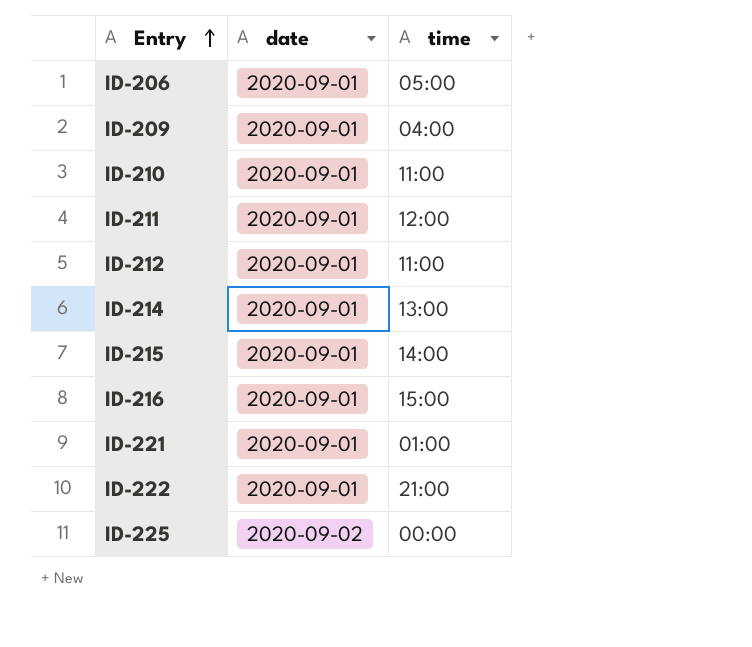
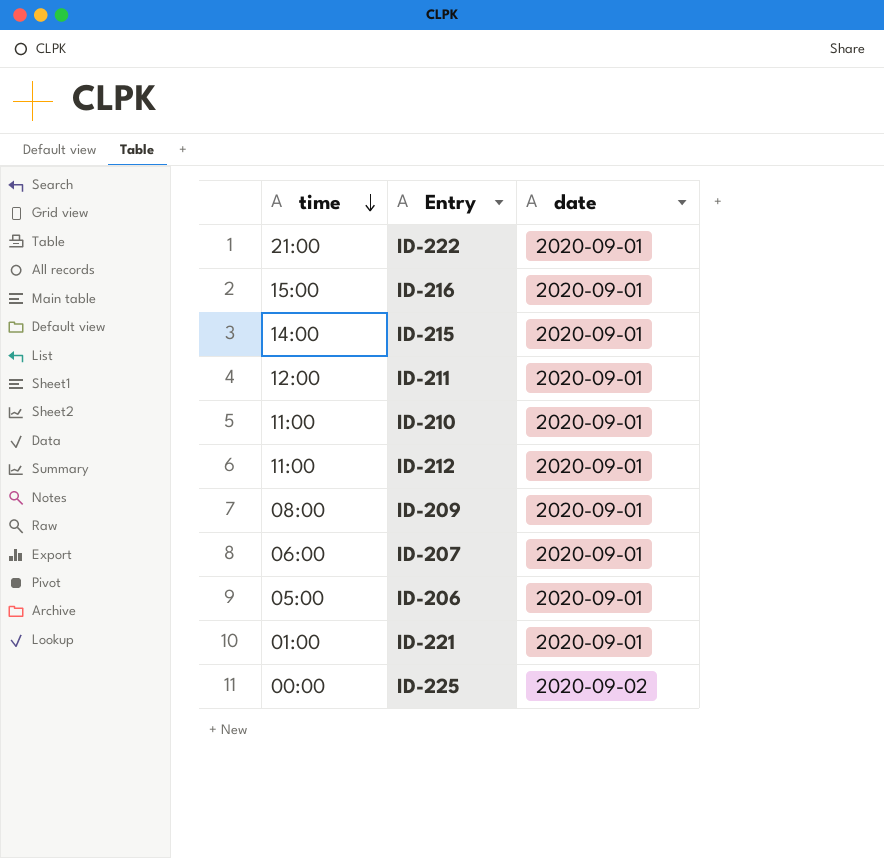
row order: Entry ascending -> time descending
column time | position: 3 -> 1
row ID-214: 2020-09-01 | 13:00 -> none
ID-209 | time: 04:00 -> 08:00
row ID-207: none -> 06:00 | 2020-09-01

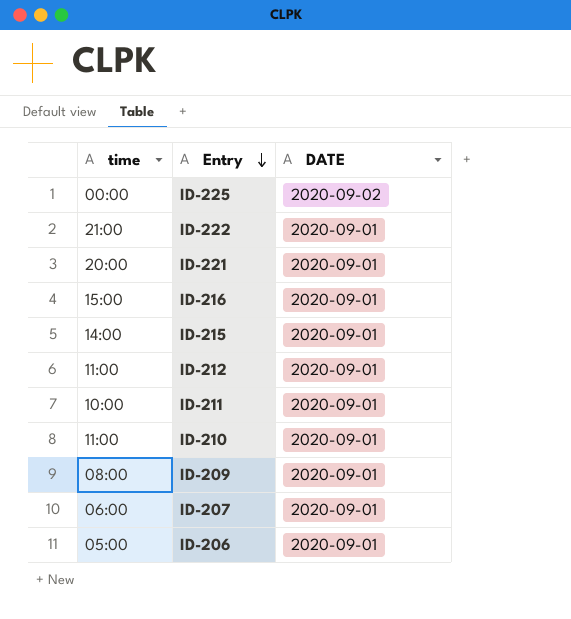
row order: time descending -> Entry descending
column name: date -> DATE
ID-221 | time: 01:00 -> 20:00
ID-211 | time: 12:00 -> 10:00

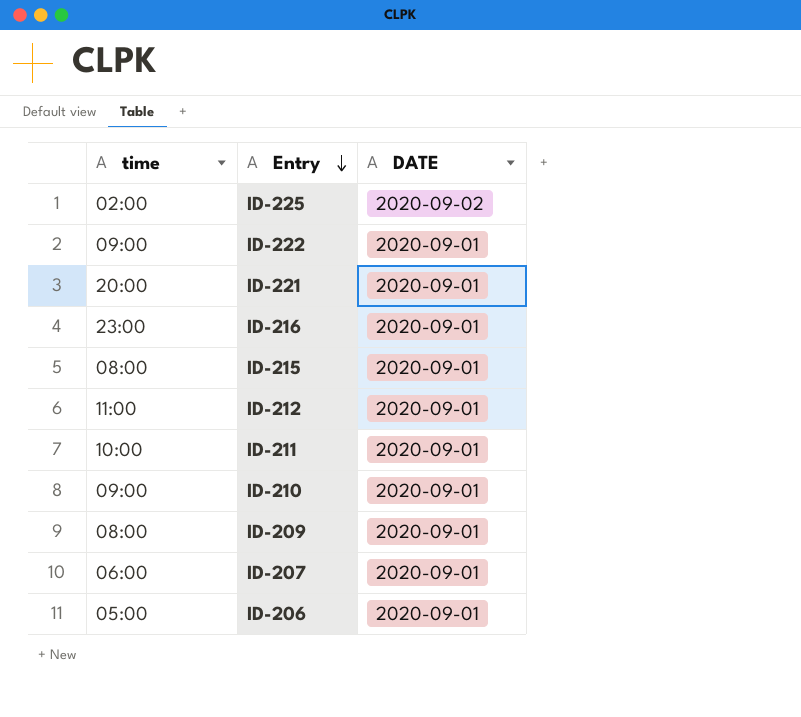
ID-225 | time: 00:00 -> 02:00
ID-222 | time: 21:00 -> 09:00
ID-216 | time: 15:00 -> 23:00
ID-215 | time: 14:00 -> 08:00
ID-210 | time: 11:00 -> 09:00

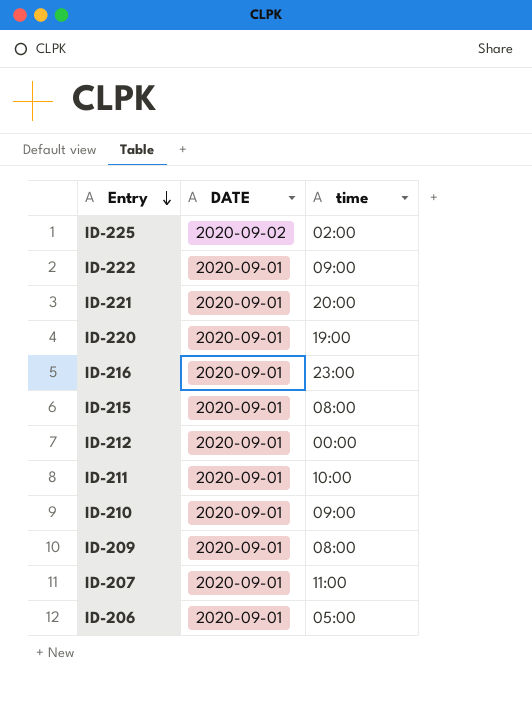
column time | position: 1 -> 3
row ID-220: none -> 2020-09-01 | 19:00
ID-212 | time: 11:00 -> 00:00
ID-207 | time: 06:00 -> 11:00

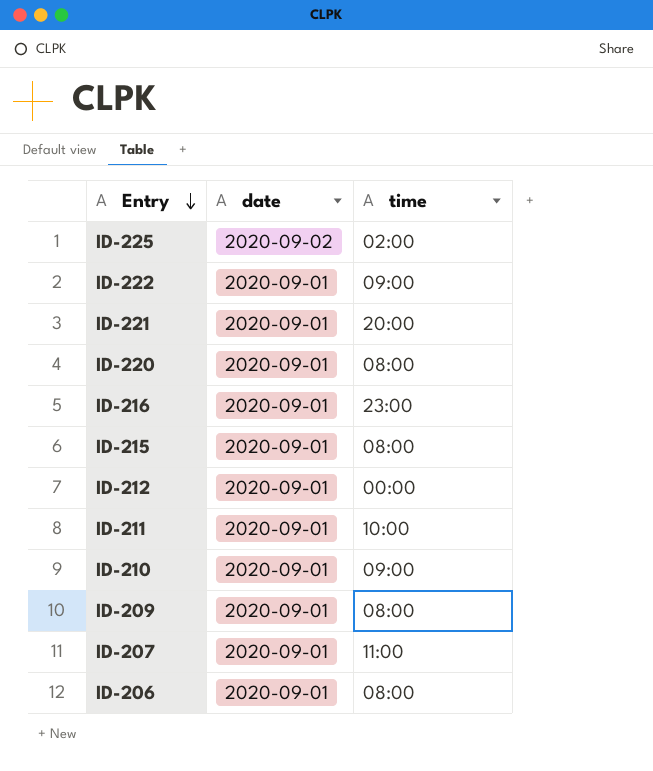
column name: DATE -> date
ID-220 | time: 19:00 -> 08:00
ID-206 | time: 05:00 -> 08:00

